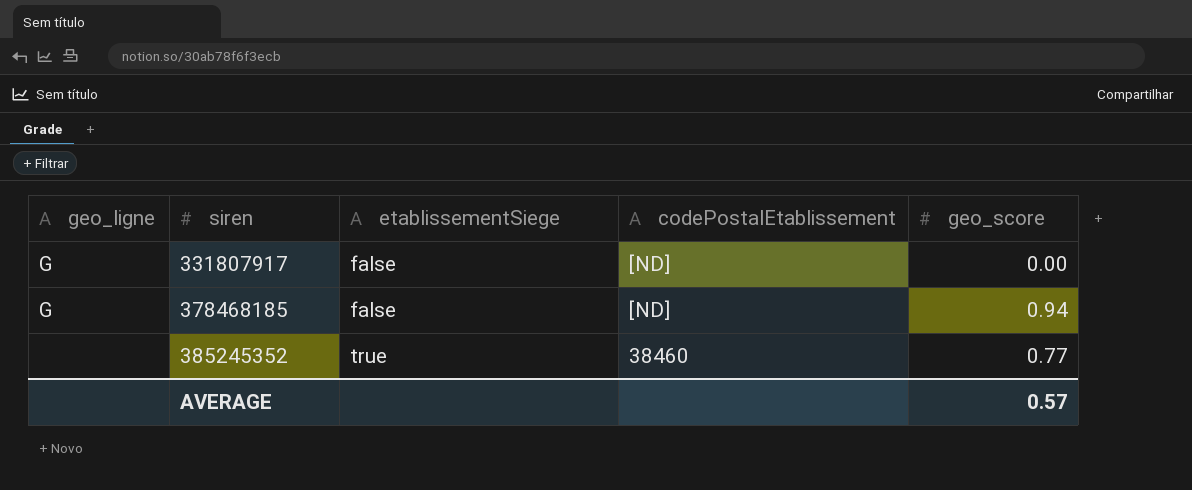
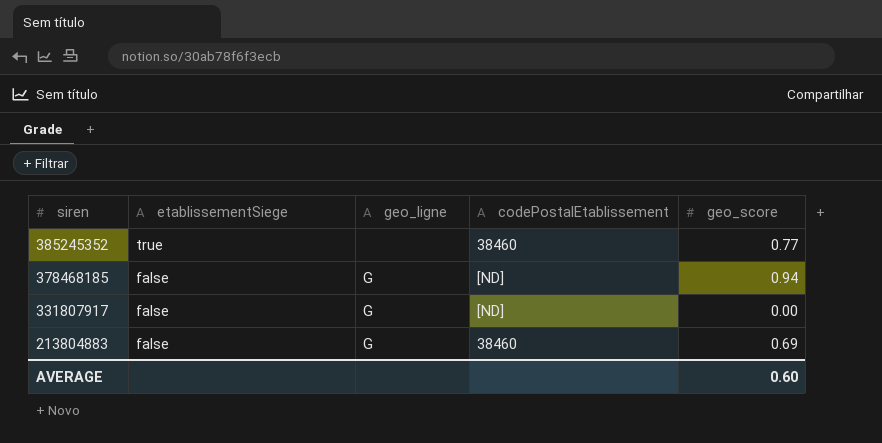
row order: siren ascending -> siren descending
column geo_ligne | position: 1 -> 3
row 213804883: none -> false | G | 38460 | 0.69
AVERAGE | geo_score: 0.57 -> 0.60

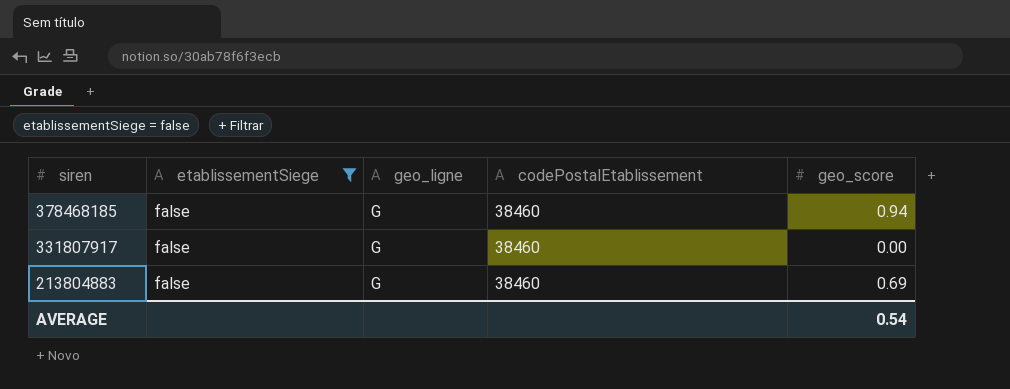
filter: none -> etablissementSiege = false
378468185 | codePostalEtablissement: [ND] -> 38460
331807917 | codePostalEtablissement: [ND] -> 38460
AVERAGE | geo_score: 0.60 -> 0.54

